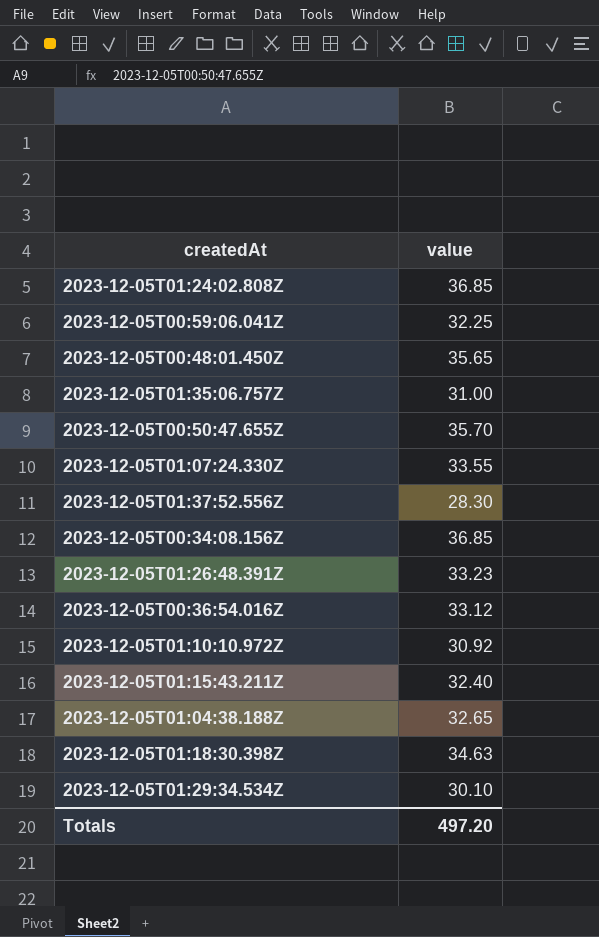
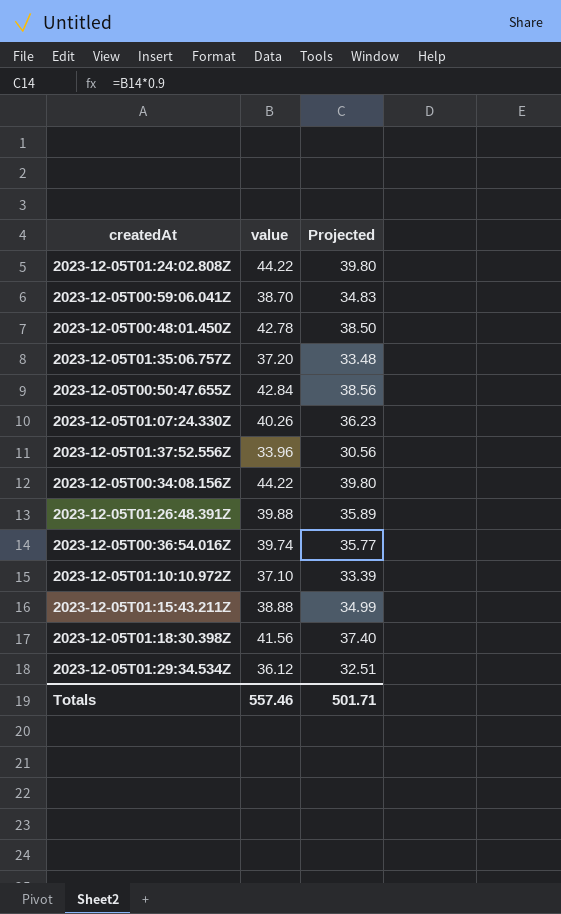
column Projected | formula: none -> [value] * 0.9
row 2023-12-05T01:04:38.188Z: 32.65 -> none
2023-12-05T01:24:02.808Z | value: 36.85 -> 44.22
2023-12-05T00:59:06.041Z | value: 32.25 -> 38.70
2023-12-05T00:48:01.450Z | value: 35.65 -> 42.78
2023-12-05T01:35:06.757Z | value: 31.00 -> 37.20
2023-12-05T00:50:47.655Z | value: 35.70 -> 42.84
2023-12-05T01:07:24.330Z | value: 33.55 -> 40.26
2023-12-05T01:37:52.556Z | value: 28.30 -> 33.96
2023-12-05T00:34:08.156Z | value: 36.85 -> 44.22
2023-12-05T01:26:48.391Z | value: 33.23 -> 39.88
2023-12-05T00:36:54.016Z | value: 33.12 -> 39.74
2023-12-05T01:10:10.972Z | value: 30.92 -> 37.10
2023-12-05T01:15:43.211Z | value: 32.40 -> 38.88
2023-12-05T01:18:30.398Z | value: 34.63 -> 41.56
2023-12-05T01:29:34.534Z | value: 30.10 -> 36.12
Totals | value: 497.20 -> 557.46

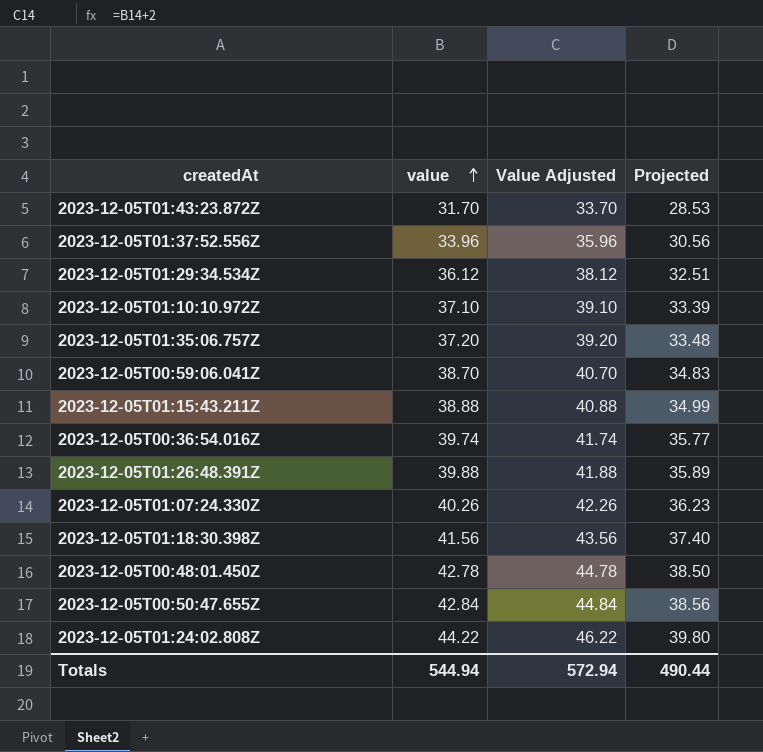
row order: none -> value ascending
column Value Adjusted | formula: none -> [value] + 2
row 2023-12-05T00:34:08.156Z: 44.22 | 39.80 -> none
row 2023-12-05T01:43:23.872Z: none -> 31.70 | 33.70 | 28.53
Totals | value: 557.46 -> 544.94
Totals | Projected: 501.71 -> 490.44

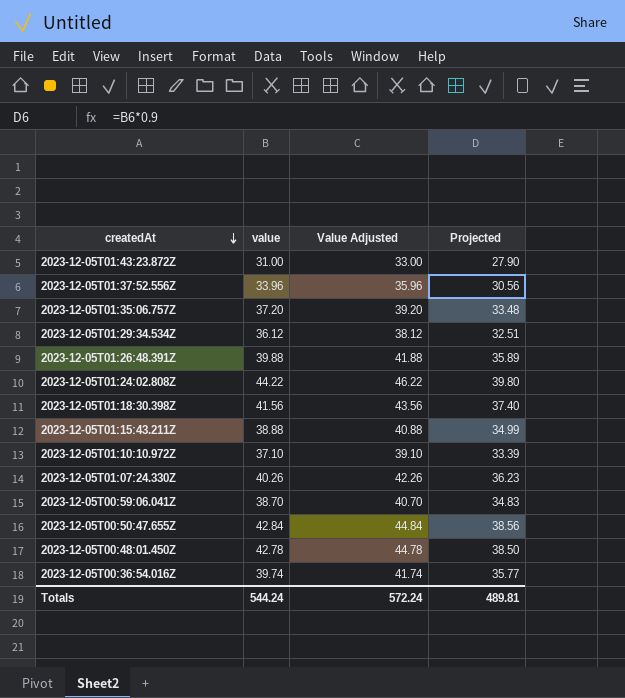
row order: value ascending -> createdAt descending
2023-12-05T01:43:23.872Z | value: 31.70 -> 31.00
2023-12-05T01:43:23.872Z | Value Adjusted: 33.70 -> 33.00
2023-12-05T01:43:23.872Z | Projected: 28.53 -> 27.90
Totals | value: 544.94 -> 544.24
Totals | Value Adjusted: 572.94 -> 572.24
Totals | Projected: 490.44 -> 489.81

